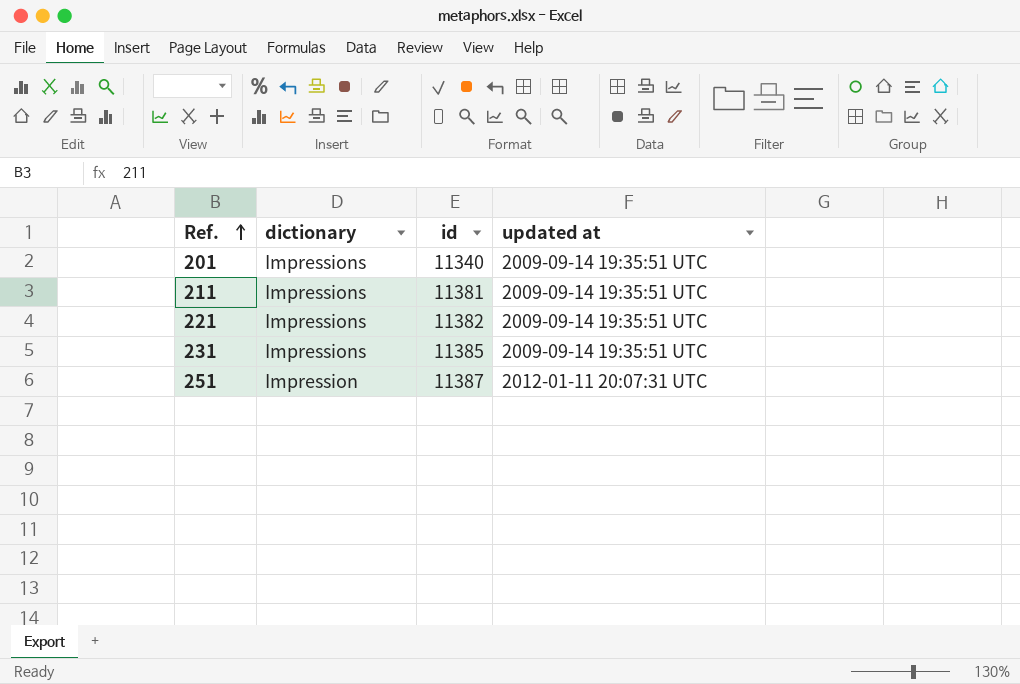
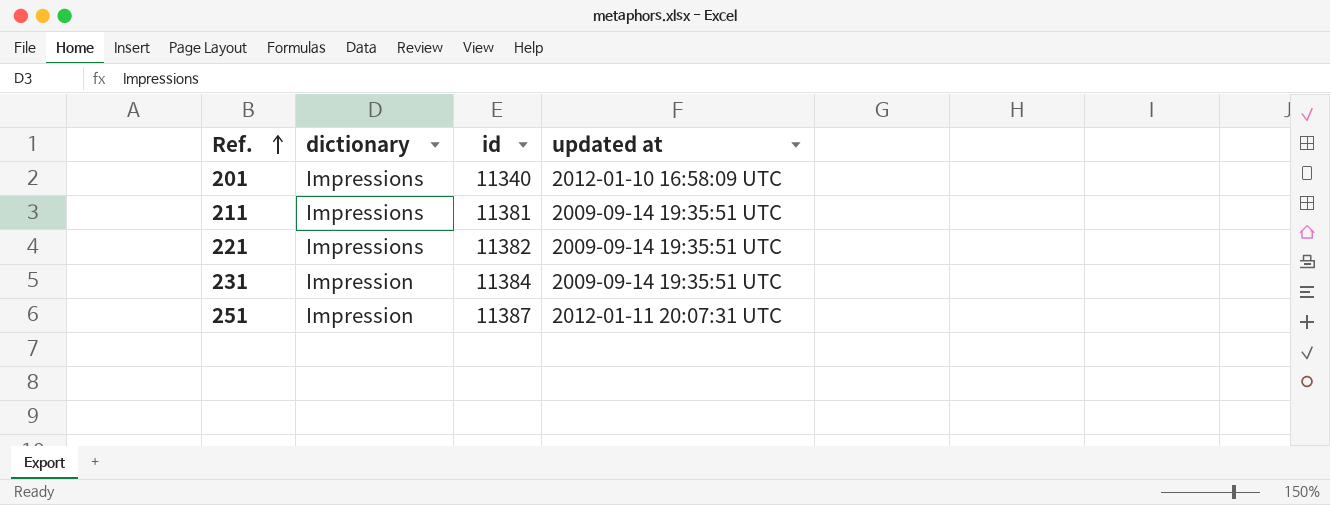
201 | updated at: 2009-09-14 19:35:51 UTC -> 2012-01-10 16:58:09 UTC
231 | dictionary: Impressions -> Impression
231 | id: 11385 -> 11384

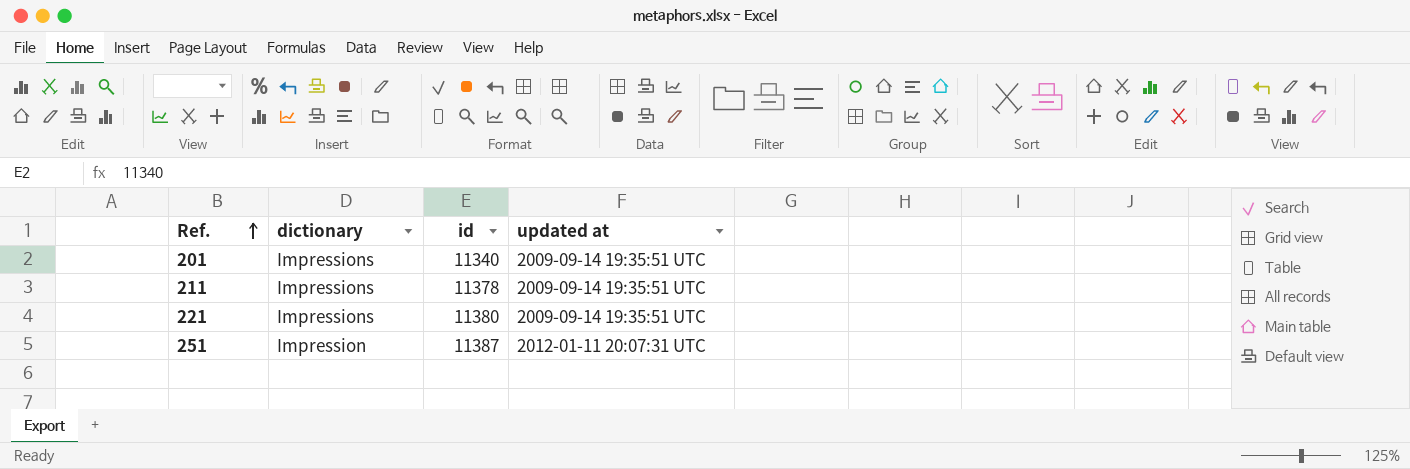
row 231: Impression | 11384 | 2009-09-14 19:35:51 UTC -> none
201 | updated at: 2012-01-10 16:58:09 UTC -> 2009-09-14 19:35:51 UTC
211 | id: 11381 -> 11378
221 | id: 11382 -> 11380

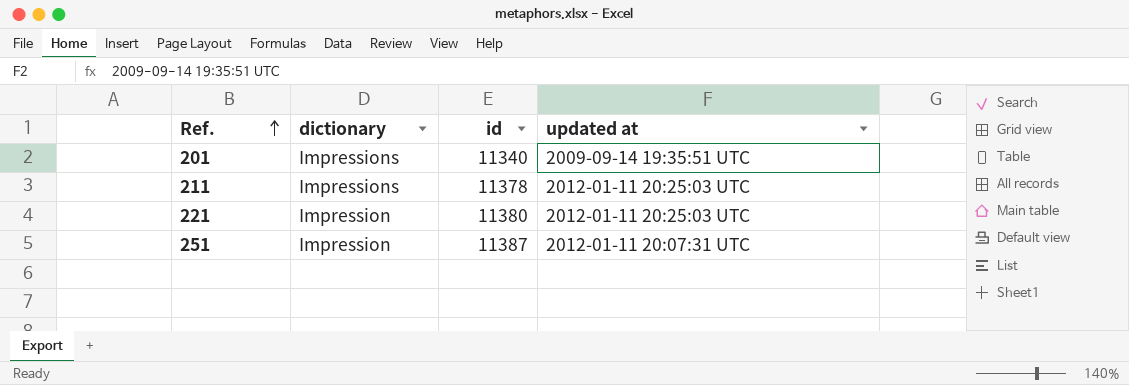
211 | updated at: 2009-09-14 19:35:51 UTC -> 2012-01-11 20:25:03 UTC
221 | dictionary: Impressions -> Impression
221 | updated at: 2009-09-14 19:35:51 UTC -> 2012-01-11 20:25:03 UTC

